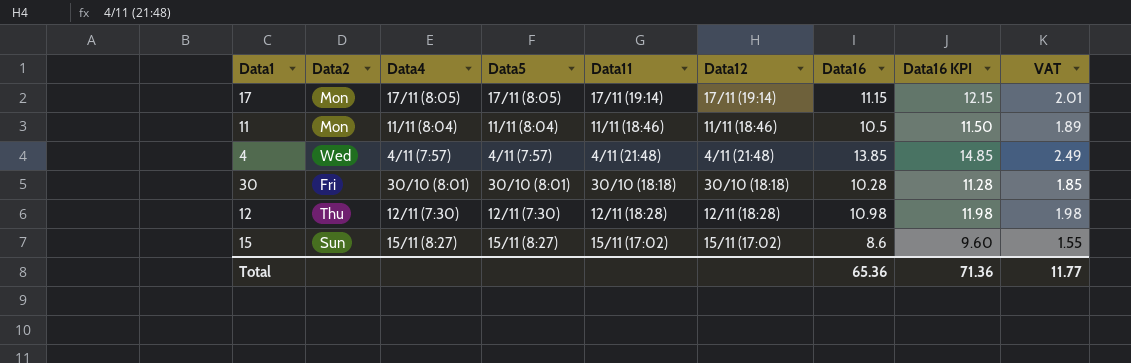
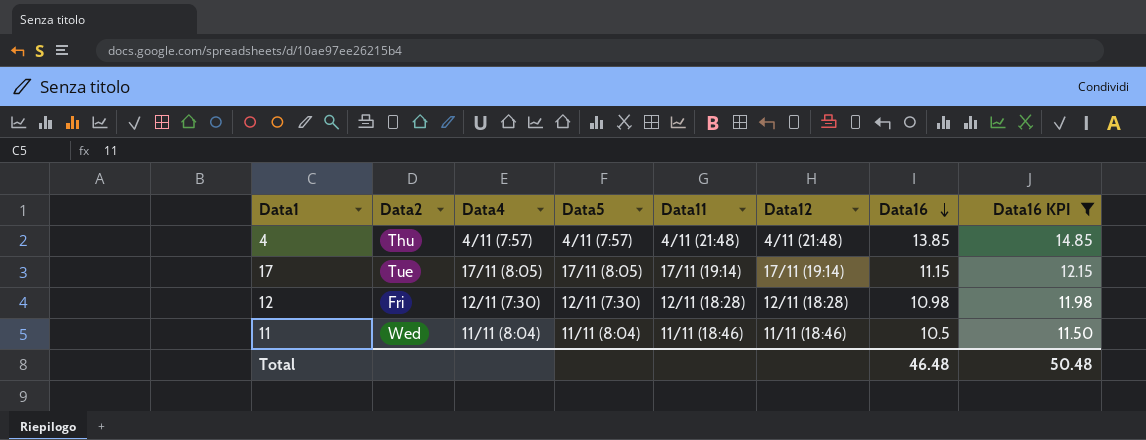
filter: none -> Data16 KPI >= 11.50
row order: none -> Data16 descending
column VAT | formula: [Data16] * 0.18 -> none
4 | Data2: Wed -> Thu
17 | Data2: Mon -> Tue
12 | Data2: Thu -> Fri
11 | Data2: Mon -> Wed
Total | Data16: 65.36 -> 46.48
Total | Data16 KPI: 71.36 -> 50.48

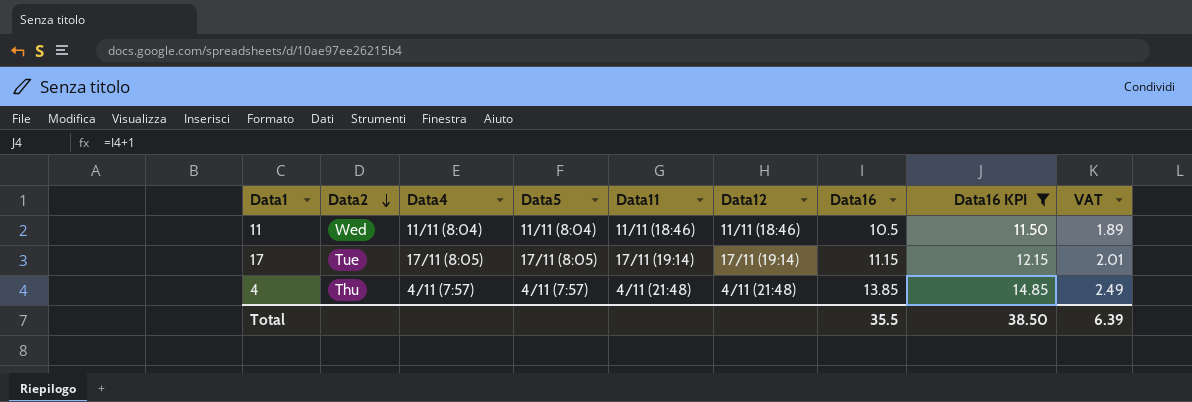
row order: Data16 descending -> Data2 descending
column VAT | formula: none -> [Data16] * 0.18
row 12: Fri | 12/11 (7:30) | 12/11 (7:30) | 12/11 (18:28) | 12/11 (18:28) | 10.98 | 11.98 -> none
Total | Data16: 46.48 -> 35.5
Total | Data16 KPI: 50.48 -> 38.50

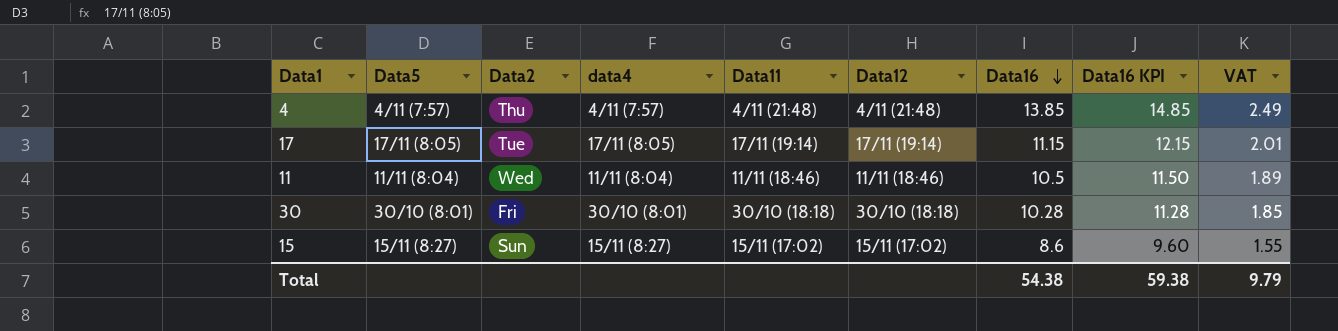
filter: Data16 KPI >= 11.50 -> none
row order: Data2 descending -> Data16 descending
column Data5 | position: 4 -> 2
column name: Data4 -> data4
Total | Data16: 35.5 -> 54.38
Total | Data16 KPI: 38.50 -> 59.38
Total | VAT: 6.39 -> 9.79

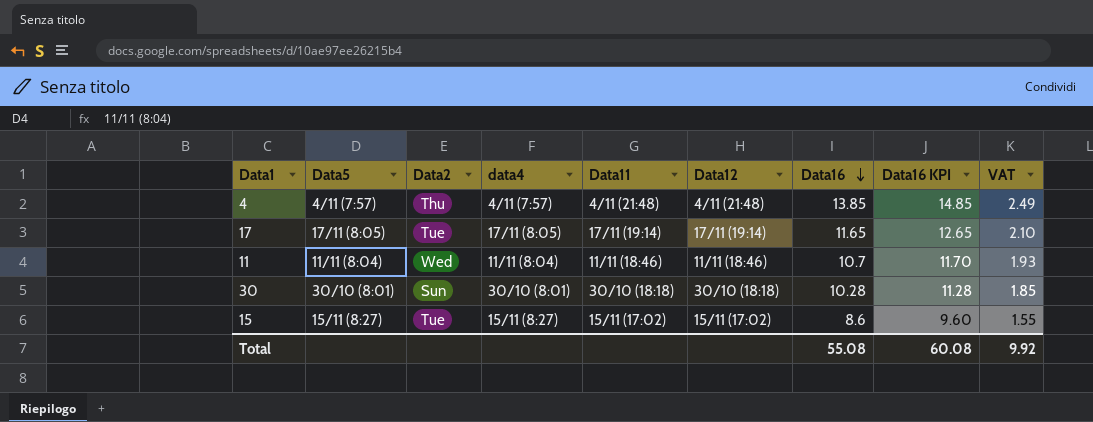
17 | Data16: 11.15 -> 11.65
17 | Data16 KPI: 12.15 -> 12.65
17 | VAT: 2.01 -> 2.10
11 | Data16: 10.5 -> 10.7
11 | Data16 KPI: 11.50 -> 11.70
11 | VAT: 1.89 -> 1.93
30 | Data2: Fri -> Sun
15 | Data2: Sun -> Tue
Total | Data16: 54.38 -> 55.08
Total | Data16 KPI: 59.38 -> 60.08
Total | VAT: 9.79 -> 9.92

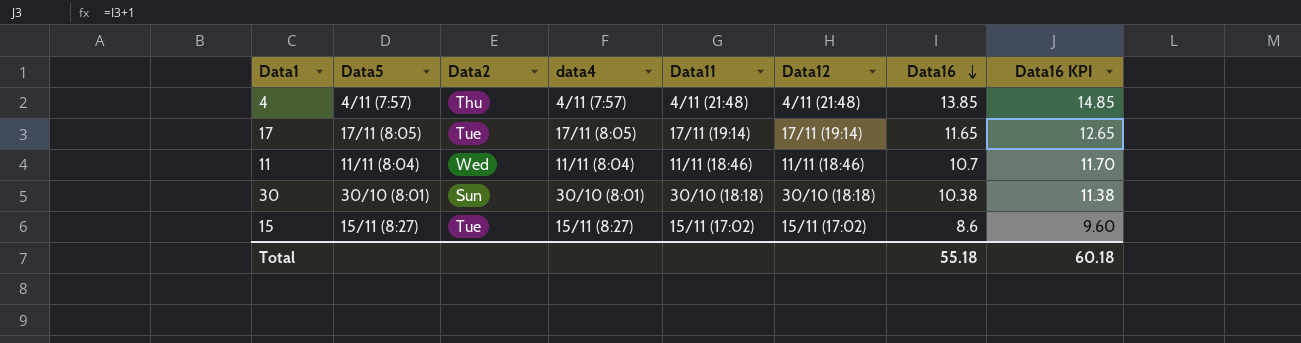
column VAT | formula: [Data16] * 0.18 -> none
30 | Data16: 10.28 -> 10.38
30 | Data16 KPI: 11.28 -> 11.38
Total | Data16: 55.08 -> 55.18
Total | Data16 KPI: 60.08 -> 60.18

